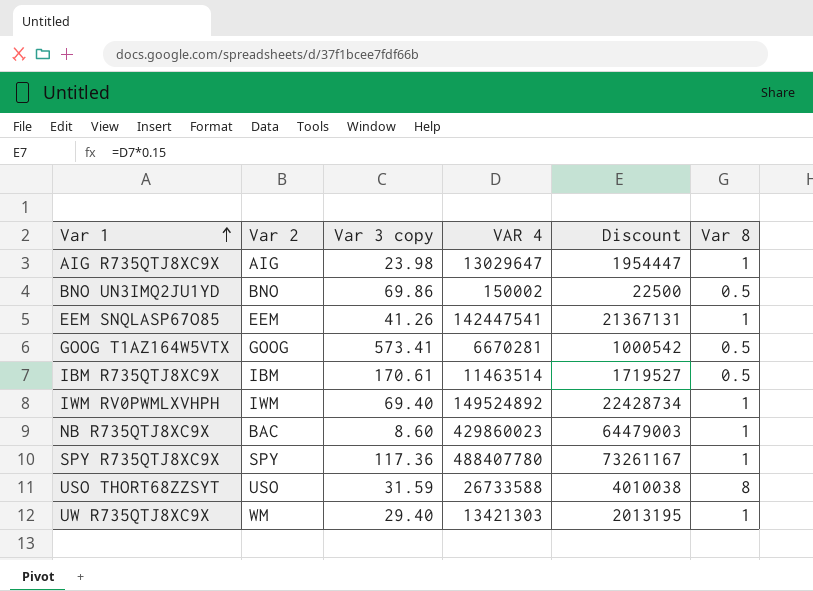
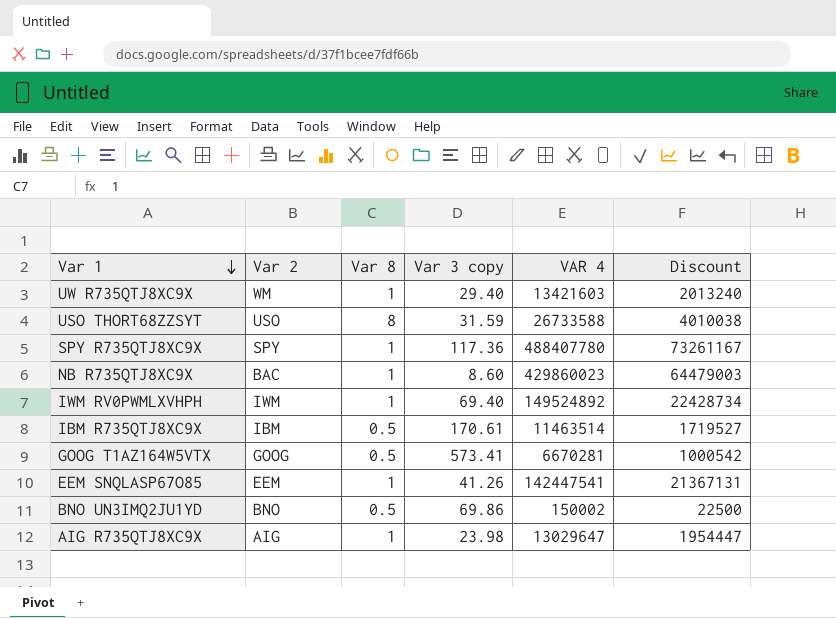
row order: Var 1 ascending -> Var 1 descending
column Var 8 | position: 6 -> 3
UW R735QTJ8XC9X | VAR 4: 13421303 -> 13421603
UW R735QTJ8XC9X | Discount: 2013195 -> 2013240

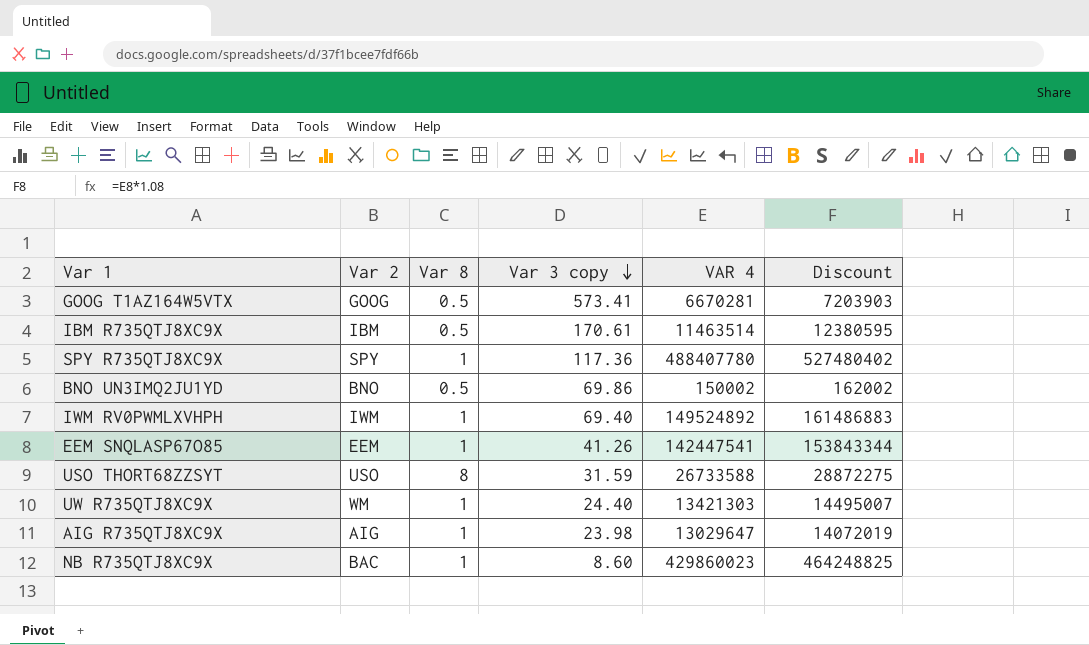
row order: Var 1 descending -> Var 3 copy descending
column Discount | formula: [VAR 4] * 0.15 -> [VAR 4] * 1.08
UW R735QTJ8XC9X | Var 3 copy: 29.40 -> 24.40
UW R735QTJ8XC9X | VAR 4: 13421603 -> 13421303

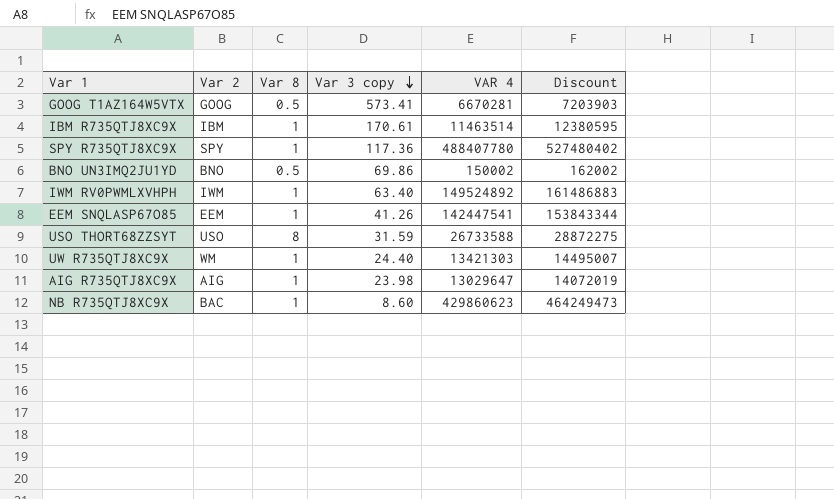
IBM R735QTJ8XC9X | Var 8: 0.5 -> 1
IWM RV0PWMLXVHPH | Var 3 copy: 69.40 -> 63.40
NB R735QTJ8XC9X | VAR 4: 429860023 -> 429860623
NB R735QTJ8XC9X | Discount: 464248825 -> 464249473

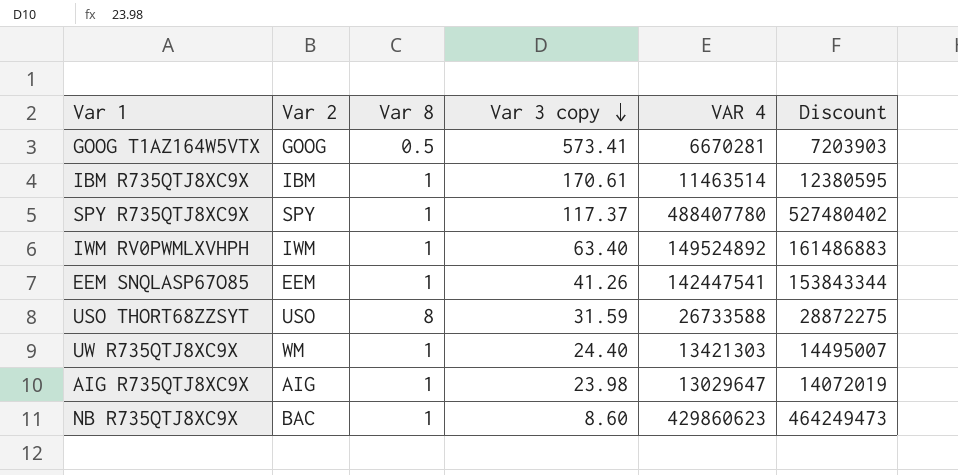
row BNO UN3IMQ2JU1YD: BNO | 0.5 | 69.86 | 150002 | 162002 -> none
SPY R735QTJ8XC9X | Var 3 copy: 117.36 -> 117.37

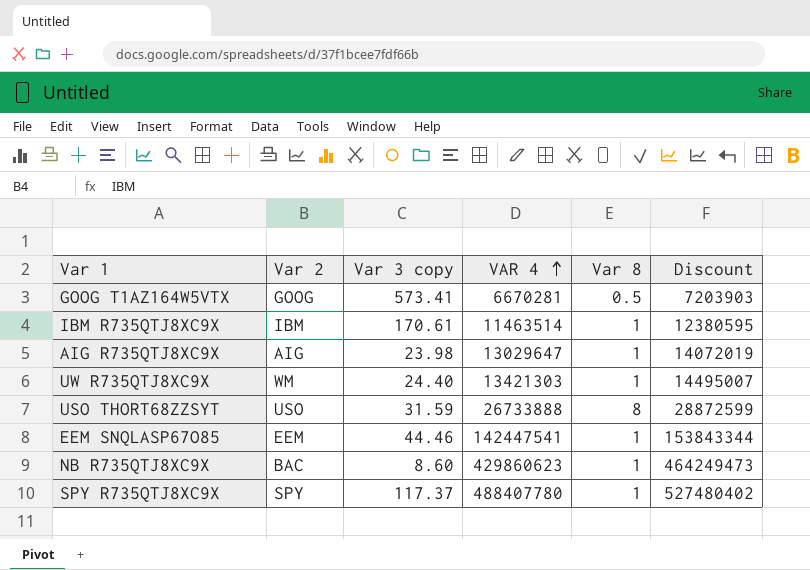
row order: Var 3 copy descending -> VAR 4 ascending
column Var 8 | position: 3 -> 5
row IWM RV0PWMLXVHPH: IWM | 1 | 63.40 | 149524892 | 161486883 -> none
USO THORT68ZZSYT | VAR 4: 26733588 -> 26733888
USO THORT68ZZSYT | Discount: 28872275 -> 28872599
EEM SNQLASP67O85 | Var 3 copy: 41.26 -> 44.46

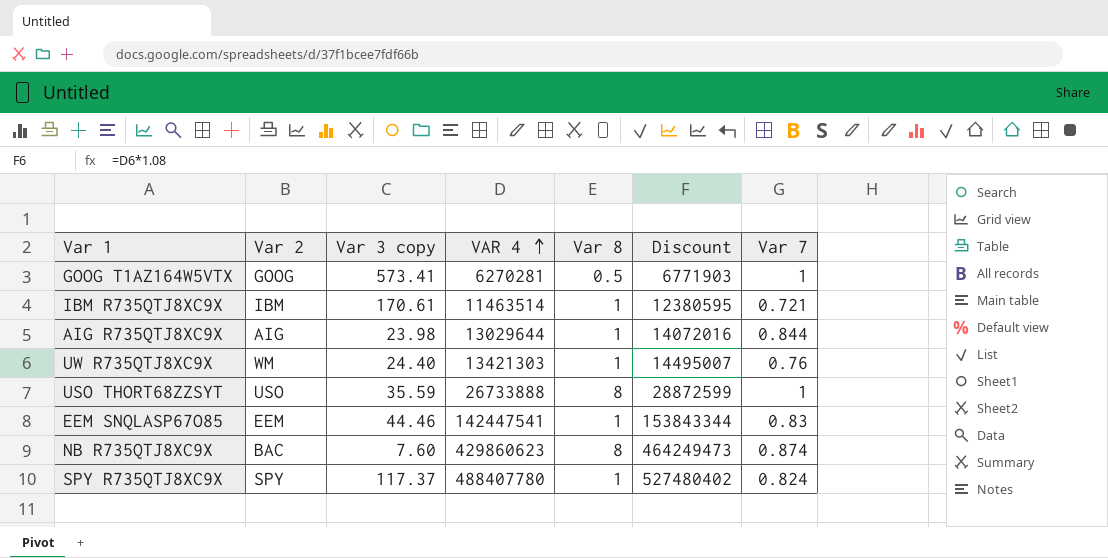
column Var 7 | position: none -> 7
GOOG T1AZ164W5VTX | VAR 4: 6670281 -> 6270281
GOOG T1AZ164W5VTX | Discount: 7203903 -> 6771903
AIG R735QTJ8XC9X | VAR 4: 13029647 -> 13029644
AIG R735QTJ8XC9X | Discount: 14072019 -> 14072016
USO THORT68ZZSYT | Var 3 copy: 31.59 -> 35.59
NB R735QTJ8XC9X | Var 3 copy: 8.60 -> 7.60
NB R735QTJ8XC9X | Var 8: 1 -> 8

